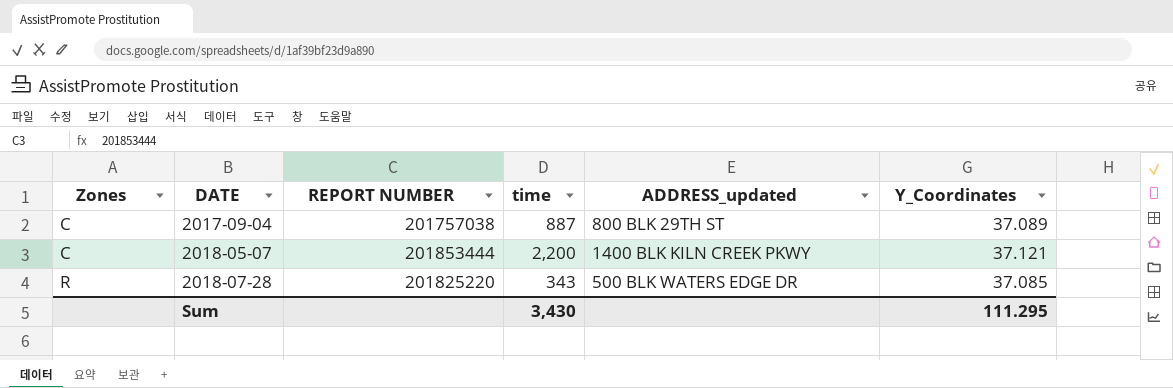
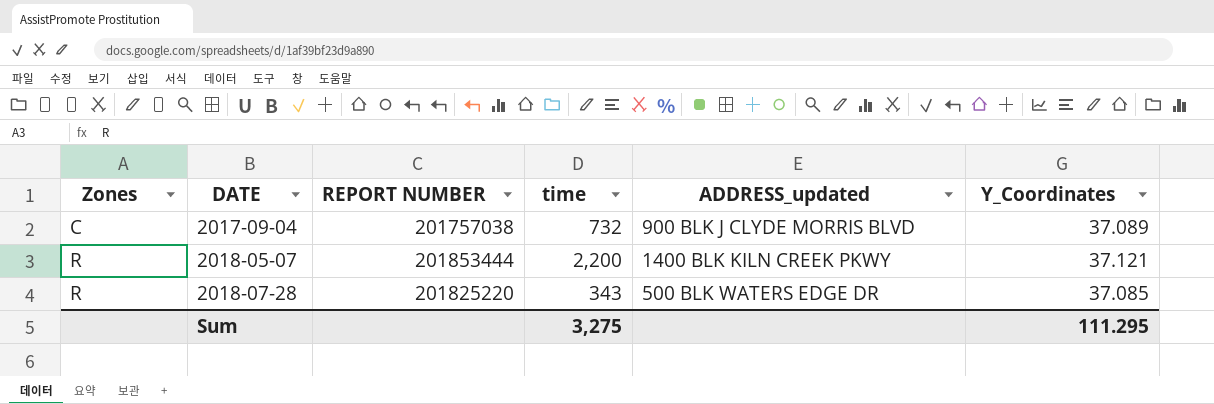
2017-09-04 | time: 887 -> 732
2017-09-04 | ADDRESS_updated: 800 BLK 29TH ST -> 900 BLK J CLYDE MORRIS BLVD
2018-05-07 | Zones: C -> R
Sum | time: 3,430 -> 3,275

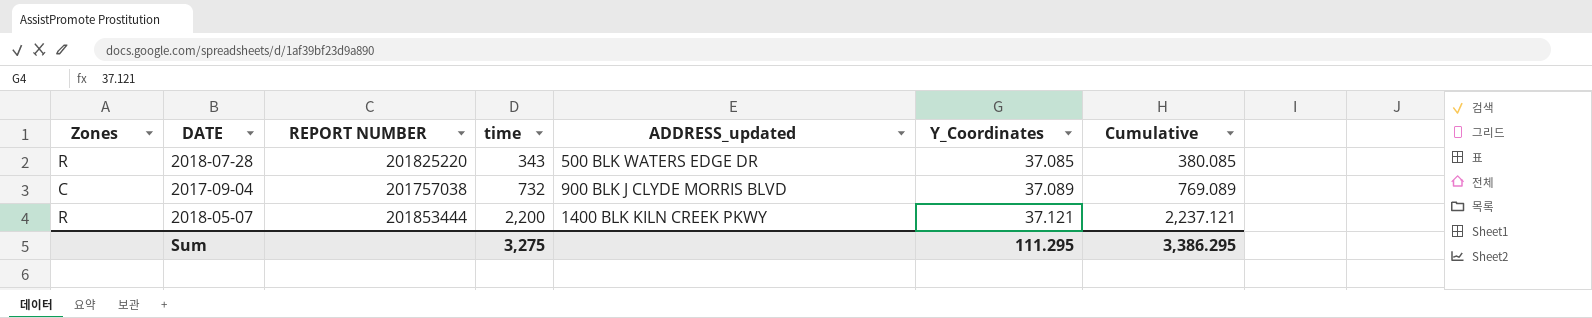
row order: Zones ascending -> time ascending
column Cumulative | formula: none -> [time] + [Y_Coordinates]

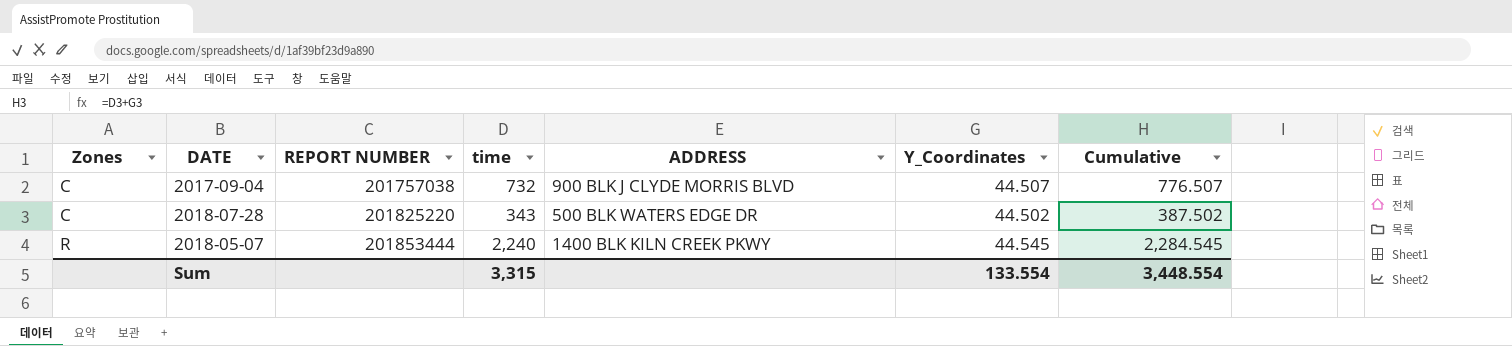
row order: time ascending -> Zones ascending
column name: ADDRESS_updated -> ADDRESS
2017-09-04 | Y_Coordinates: 37.089 -> 44.507
2017-09-04 | Cumulative: 769.089 -> 776.507
2018-07-28 | Zones: R -> C
2018-07-28 | Y_Coordinates: 37.085 -> 44.502
2018-07-28 | Cumulative: 380.085 -> 387.502
2018-05-07 | time: 2,200 -> 2,240
2018-05-07 | Y_Coordinates: 37.121 -> 44.545
2018-05-07 | Cumulative: 2,237.121 -> 2,284.545
Sum | time: 3,275 -> 3,315
Sum | Y_Coordinates: 111.295 -> 133.554
Sum | Cumulative: 3,386.295 -> 3,448.554

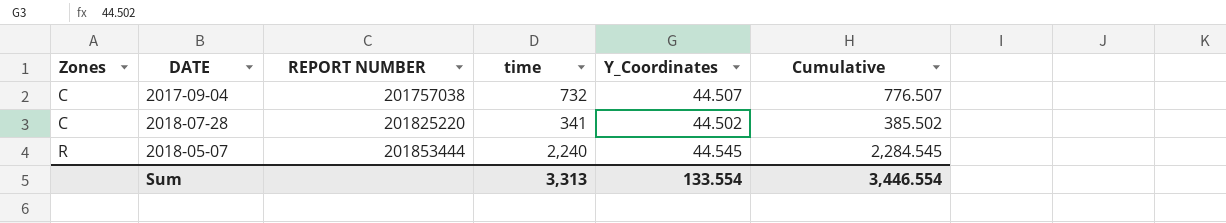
column ADDRESS | position: 5 -> none
2018-07-28 | time: 343 -> 341
2018-07-28 | Cumulative: 387.502 -> 385.502
Sum | time: 3,315 -> 3,313
Sum | Cumulative: 3,448.554 -> 3,446.554

